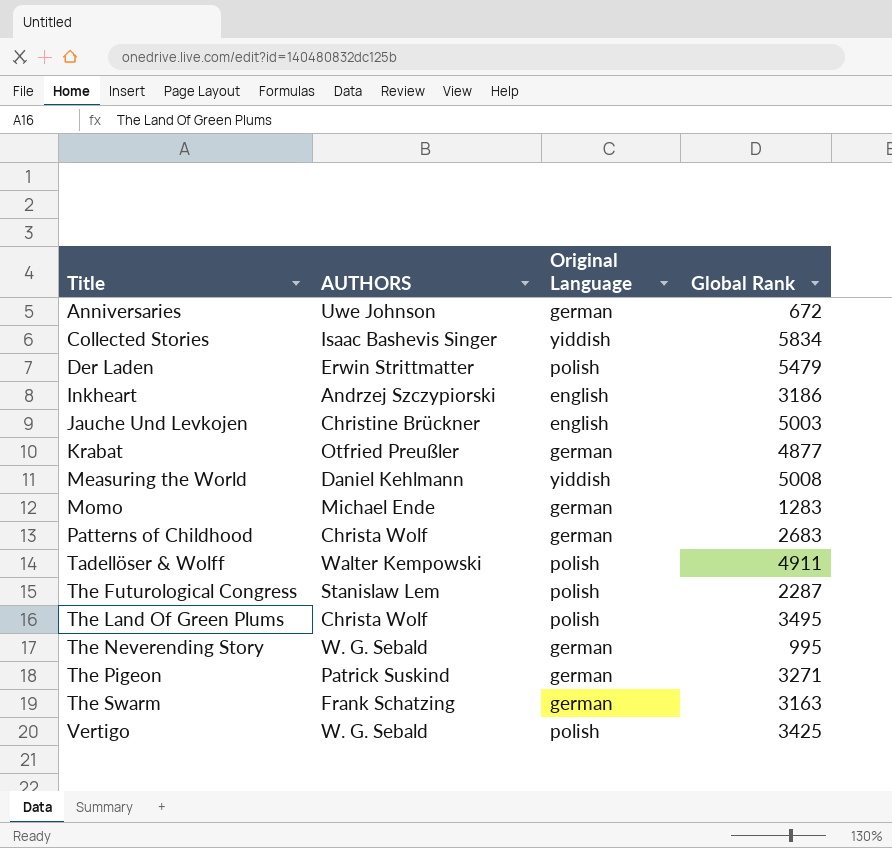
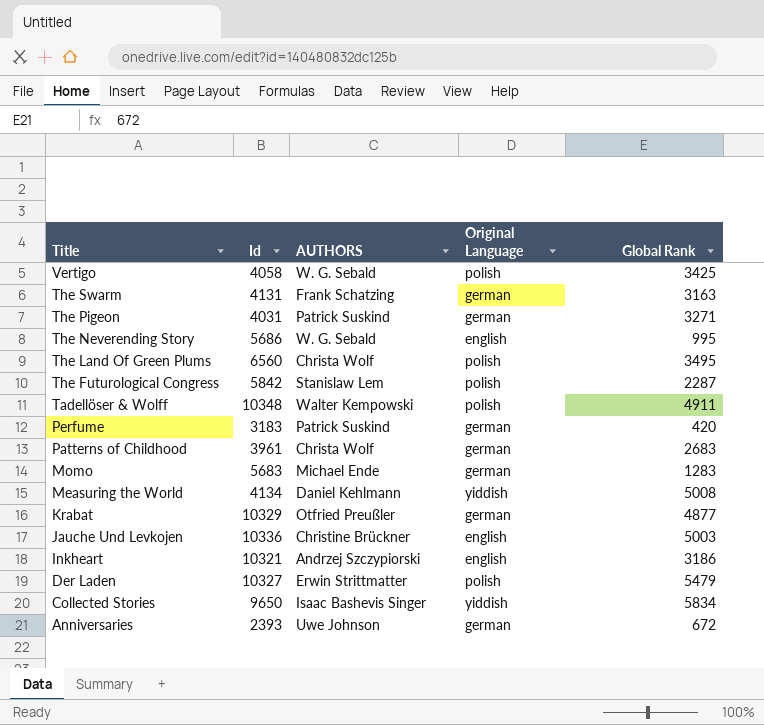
row order: Title ascending -> Title descending
column Id | position: none -> 2
The Neverending Story | Original Language: german -> english
row Perfume: none -> 3183 | Patrick Suskind | german | 420

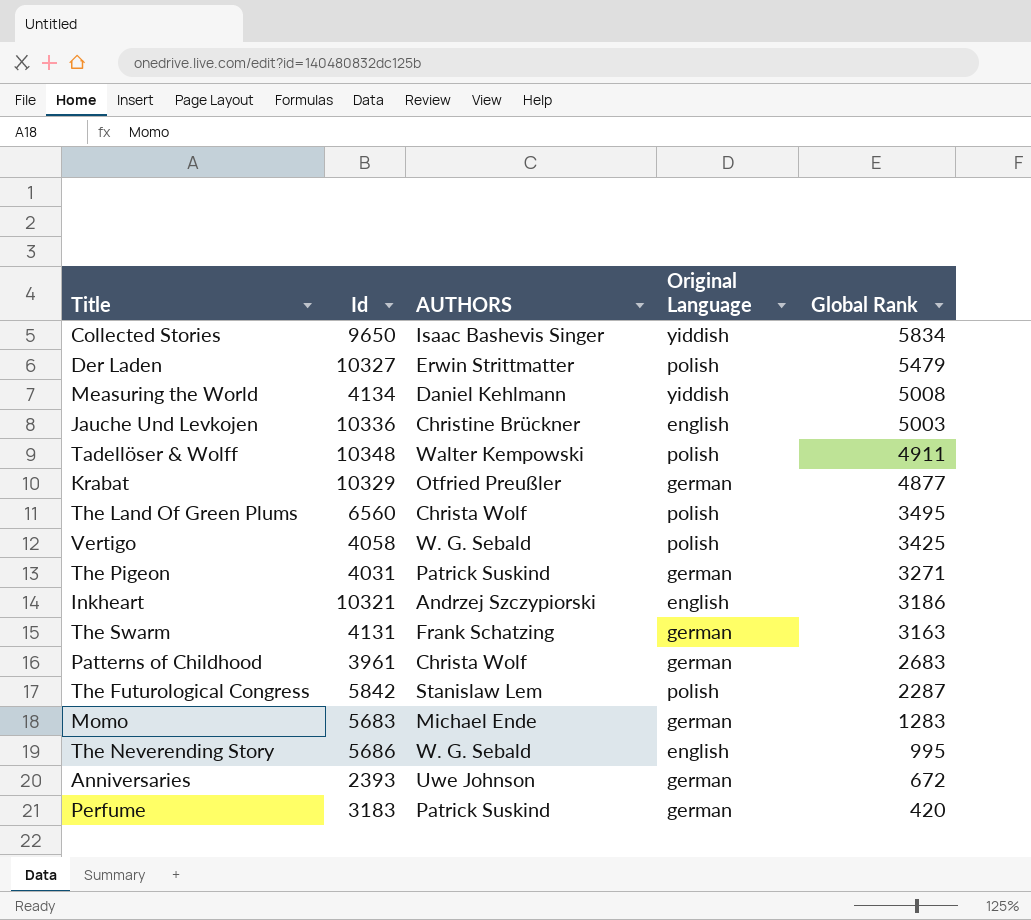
row order: Title descending -> Global Rank descending

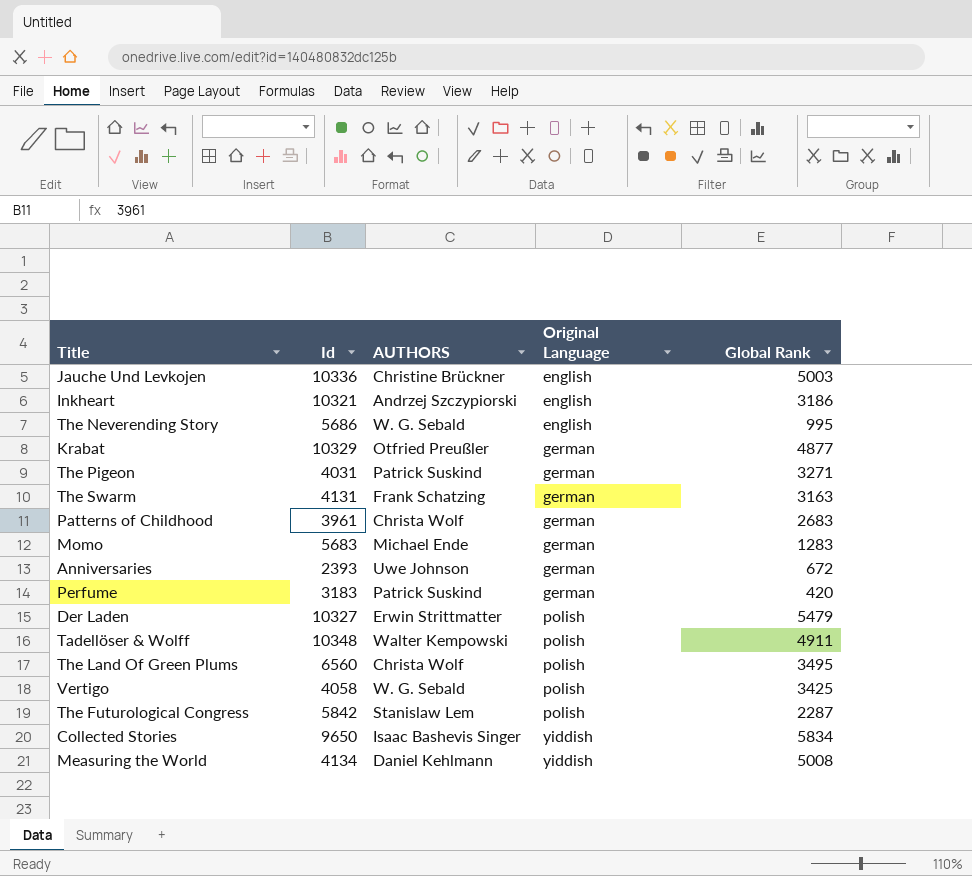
row order: Global Rank descending -> Original Language ascending

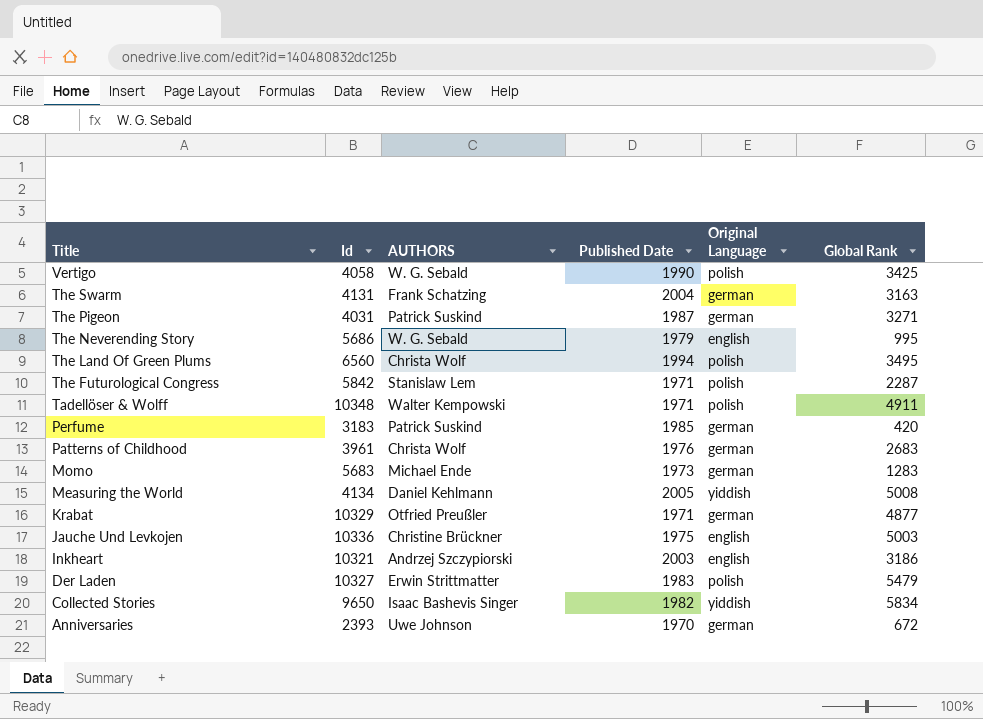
row order: Original Language ascending -> Title descending
column Published Date | position: none -> 4

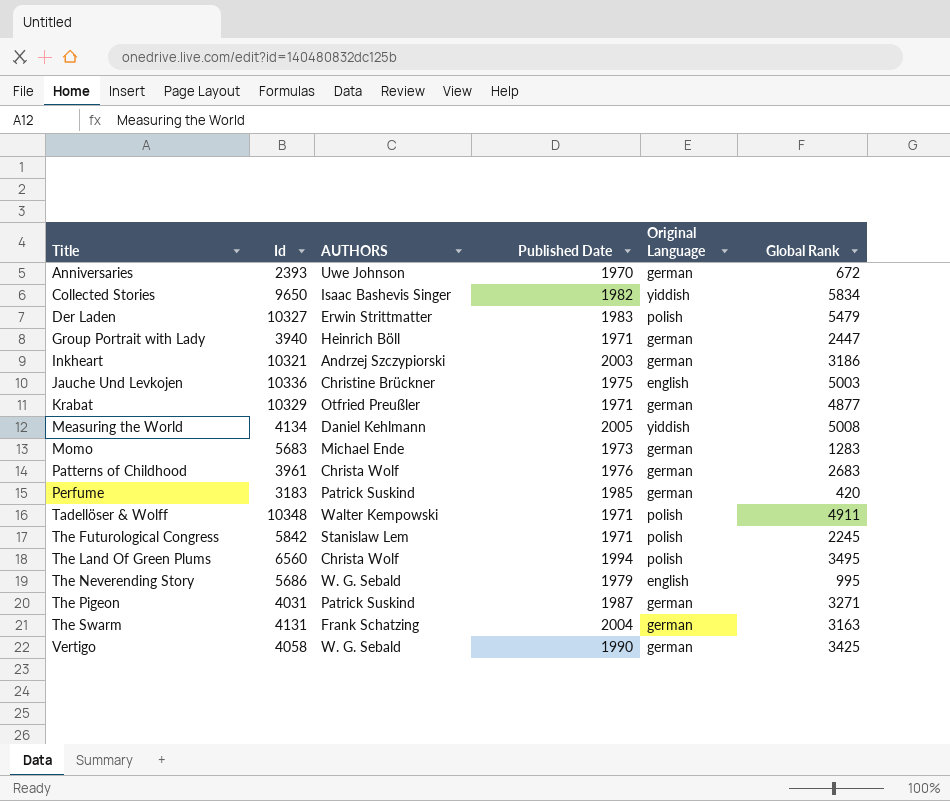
row order: Title descending -> Title ascending
row Group Portrait with Lady: none -> 3940 | Heinrich Böll | 1971 | german | 2447
Inkheart | Original Language: english -> german
The Futurological Congress | Global Rank: 2287 -> 2245
Vertigo | Original Language: polish -> german

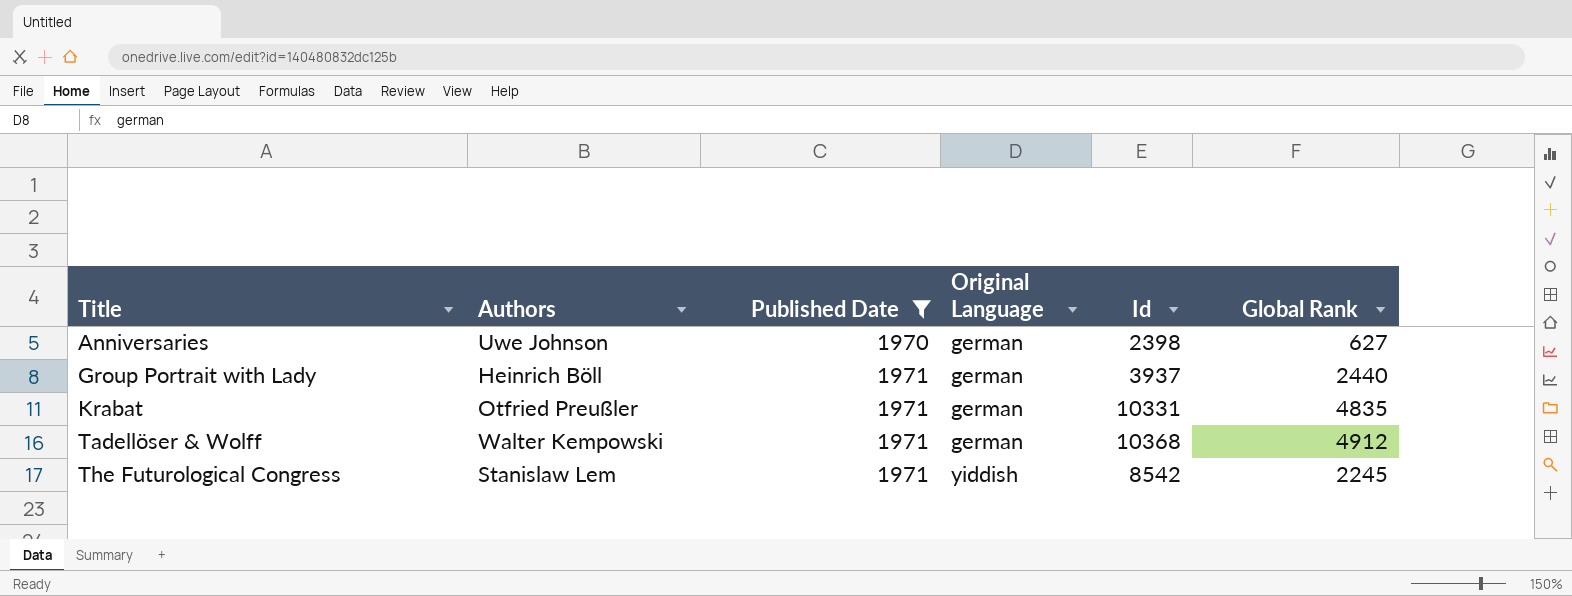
filter: none -> Published Date <= 1971
column name: AUTHORS -> Authors
column Id | position: 2 -> 5
Anniversaries | Id: 2393 -> 2398
Anniversaries | Global Rank: 672 -> 627
Group Portrait with Lady | Id: 3940 -> 3937
Group Portrait with Lady | Global Rank: 2447 -> 2440
Krabat | Id: 10329 -> 10331
Krabat | Global Rank: 4877 -> 4835
Tadellöser & Wolff | Original Language: polish -> german
Tadellöser & Wolff | Id: 10348 -> 10368
Tadellöser & Wolff | Global Rank: 4911 -> 4912
The Futurological Congress | Original Language: polish -> yiddish
The Futurological Congress | Id: 5842 -> 8542

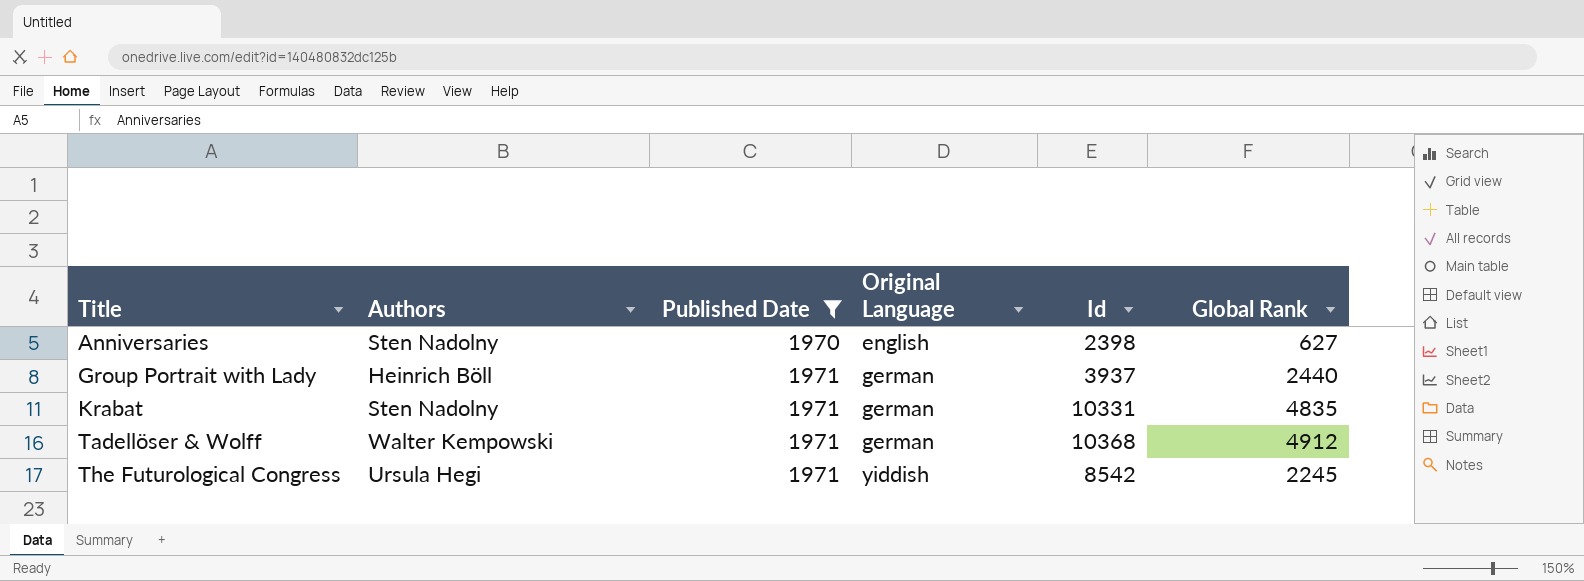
Anniversaries | Authors: Uwe Johnson -> Sten Nadolny
Anniversaries | Original Language: german -> english
Krabat | Authors: Otfried Preußler -> Sten Nadolny
The Futurological Congress | Authors: Stanislaw Lem -> Ursula Hegi

